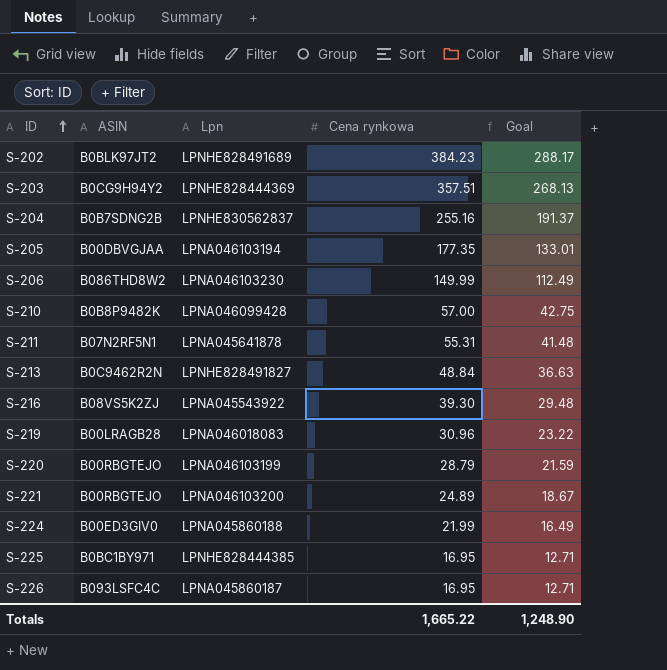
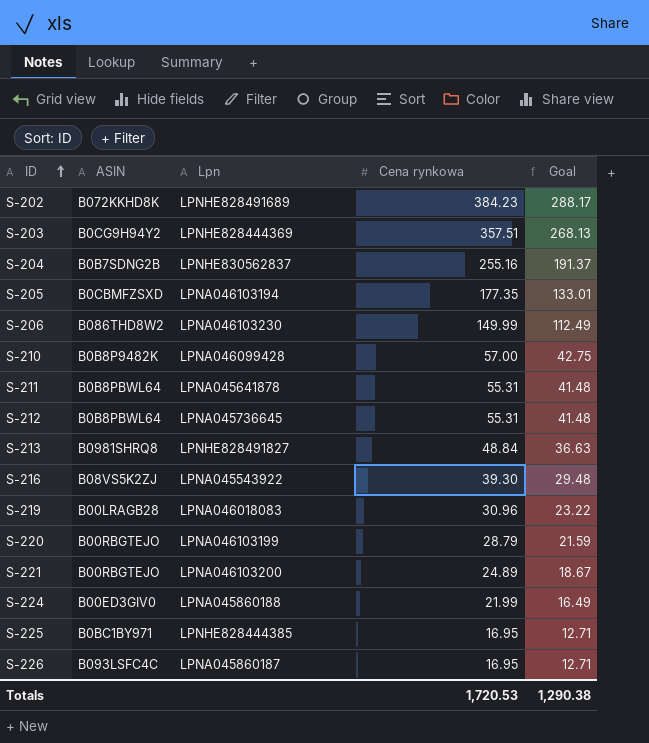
S-202 | ASIN: B0BLK97JT2 -> B072KKHD8K
S-205 | ASIN: B00DBVGJAA -> B0CBMFZSXD
S-211 | ASIN: B07N2RF5N1 -> B0B8PBWL64
row S-212: none -> B0B8PBWL64 | LPNA045736645 | 55.31 | 41.48
S-213 | ASIN: B0C9462R2N -> B0981SHRQ8
Totals | Cena rynkowa: 1,665.22 -> 1,720.53
Totals | Goal: 1,248.90 -> 1,290.38

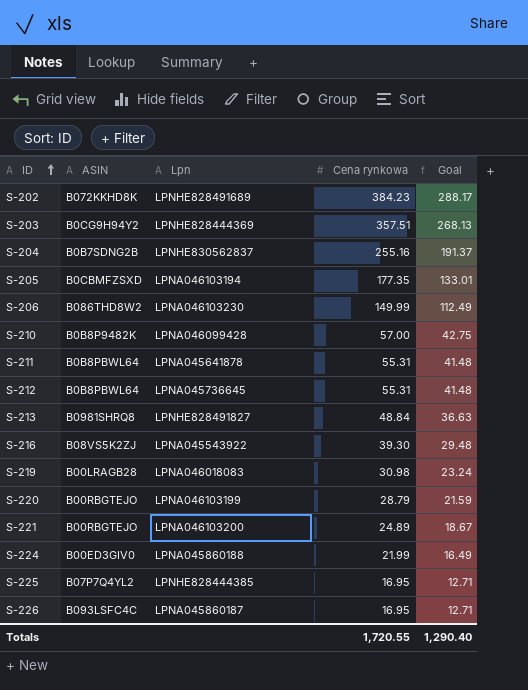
S-219 | Cena rynkowa: 30.96 -> 30.98
S-219 | Goal: 23.22 -> 23.24
S-225 | ASIN: B0BC1BY971 -> B07P7Q4YL2
Totals | Cena rynkowa: 1,720.53 -> 1,720.55
Totals | Goal: 1,290.38 -> 1,290.40

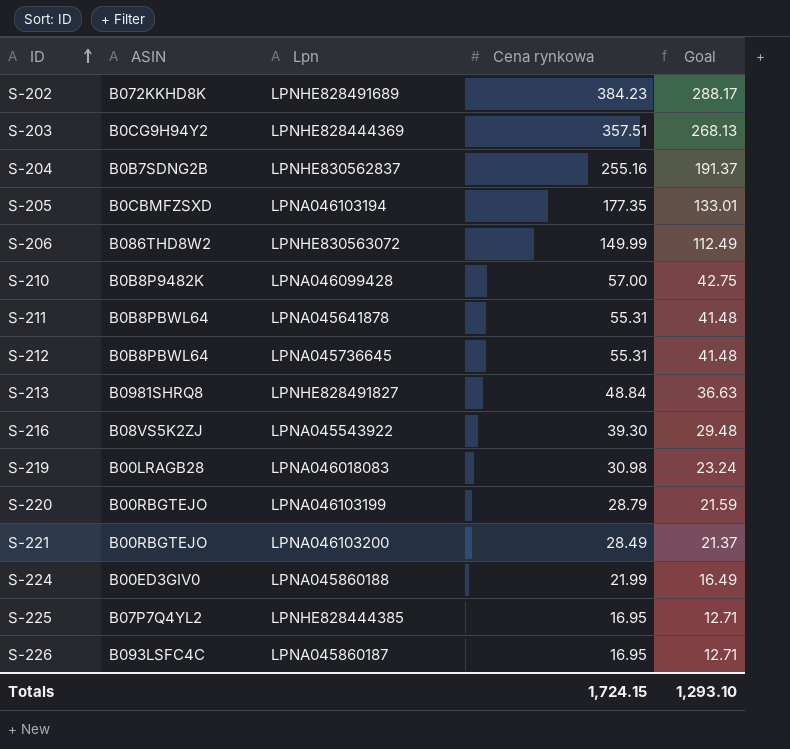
S-206 | Lpn: LPNA046103230 -> LPNHE830563072
S-221 | Cena rynkowa: 24.89 -> 28.49
S-221 | Goal: 18.67 -> 21.37
Totals | Cena rynkowa: 1,720.55 -> 1,724.15
Totals | Goal: 1,290.40 -> 1,293.10

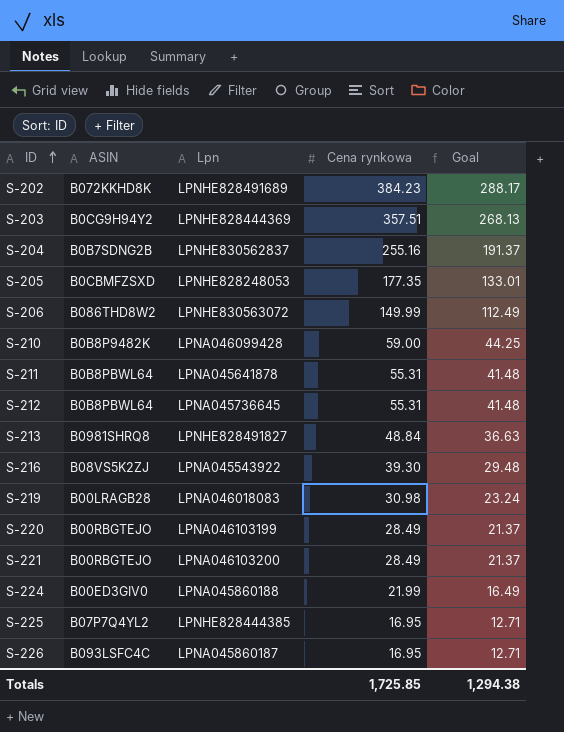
S-205 | Lpn: LPNA046103194 -> LPNHE828248053
S-210 | Cena rynkowa: 57.00 -> 59.00
S-210 | Goal: 42.75 -> 44.25
S-220 | Cena rynkowa: 28.79 -> 28.49
S-220 | Goal: 21.59 -> 21.37
Totals | Cena rynkowa: 1,724.15 -> 1,725.85
Totals | Goal: 1,293.10 -> 1,294.38

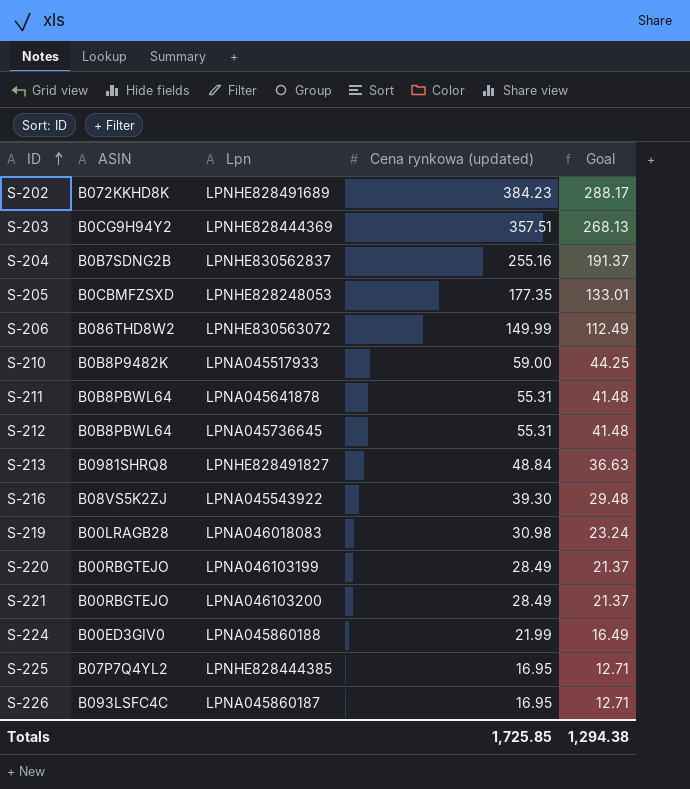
column name: Cena rynkowa -> Cena rynkowa (updated)
S-210 | Lpn: LPNA046099428 -> LPNA045517933

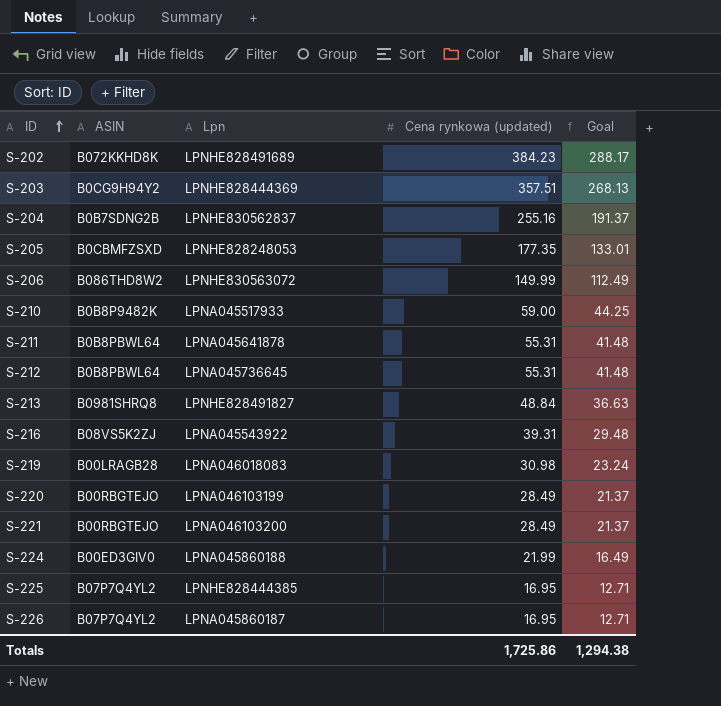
S-216 | Cena rynkowa (updated): 39.30 -> 39.31
S-226 | ASIN: B093LSFC4C -> B07P7Q4YL2
Totals | Cena rynkowa (updated): 1,725.85 -> 1,725.86

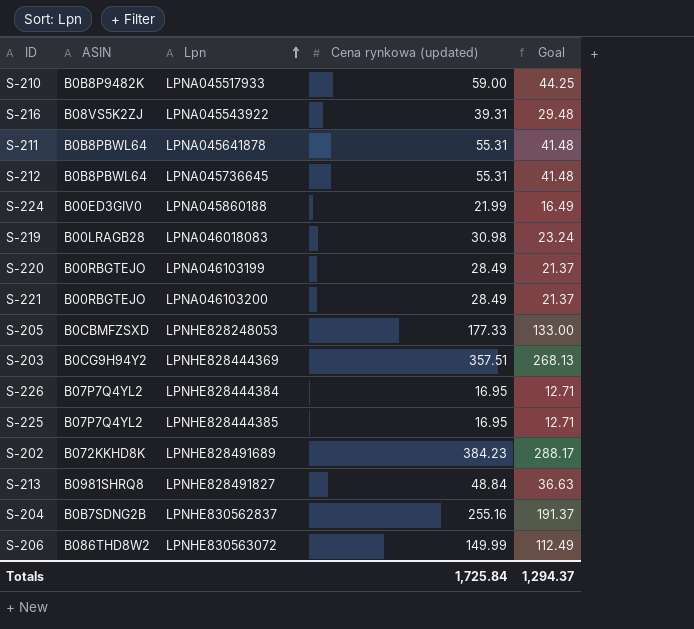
row order: ID ascending -> Lpn ascending
S-205 | Cena rynkowa (updated): 177.35 -> 177.33
S-205 | Goal: 133.01 -> 133.00
S-226 | Lpn: LPNA045860187 -> LPNHE828444384
Totals | Cena rynkowa (updated): 1,725.86 -> 1,725.84
Totals | Goal: 1,294.38 -> 1,294.37

